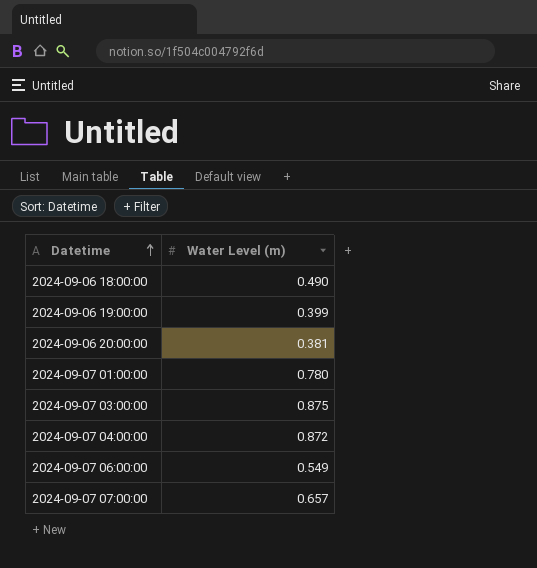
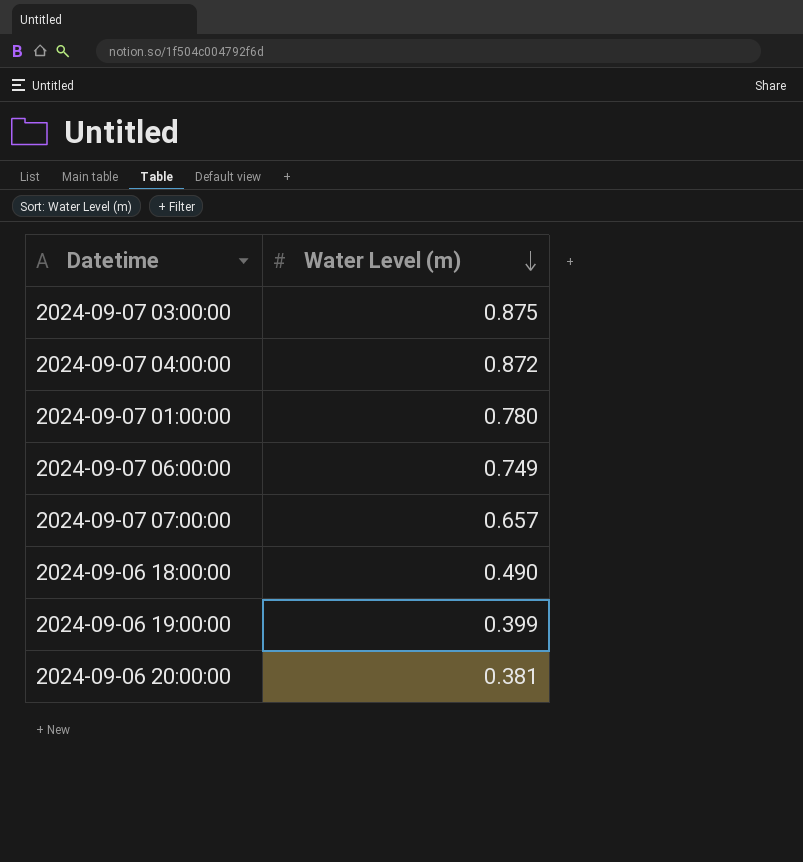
row order: Datetime ascending -> Water Level (m) descending
2024-09-07 06:00:00 | Water Level (m): 0.549 -> 0.749

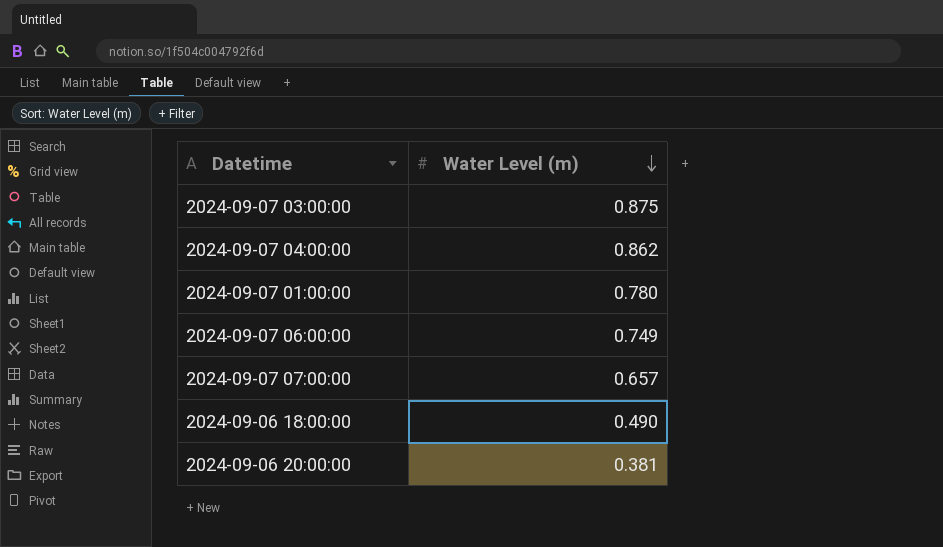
row 2024-09-06 19:00:00: 0.399 -> none
2024-09-07 04:00:00 | Water Level (m): 0.872 -> 0.862

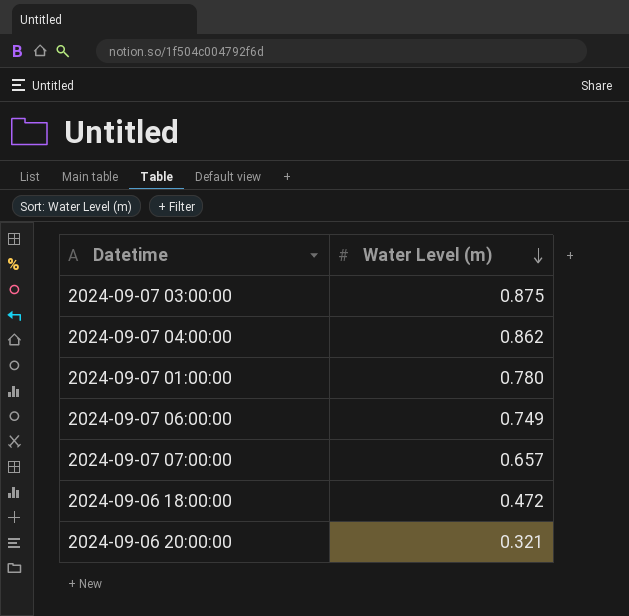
2024-09-06 18:00:00 | Water Level (m): 0.490 -> 0.472
2024-09-06 20:00:00 | Water Level (m): 0.381 -> 0.321

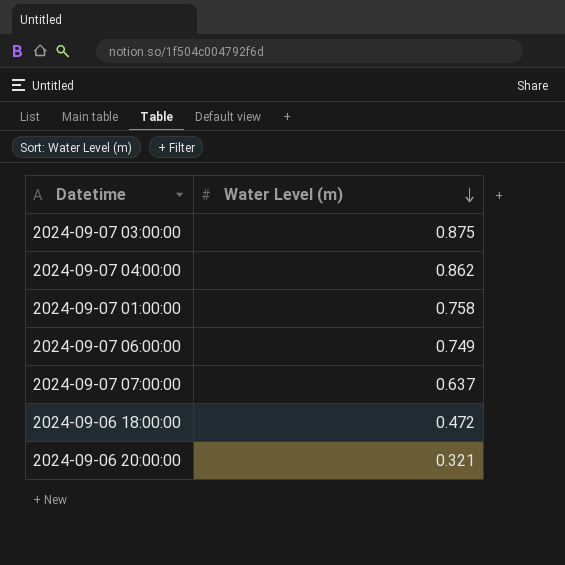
2024-09-07 01:00:00 | Water Level (m): 0.780 -> 0.758
2024-09-07 07:00:00 | Water Level (m): 0.657 -> 0.637

